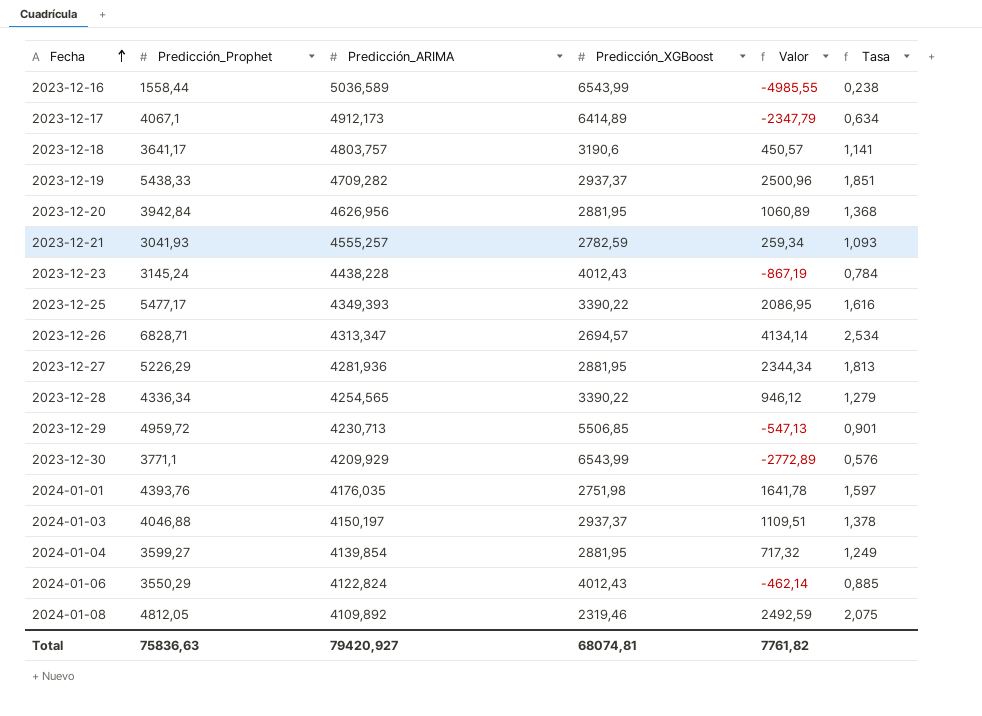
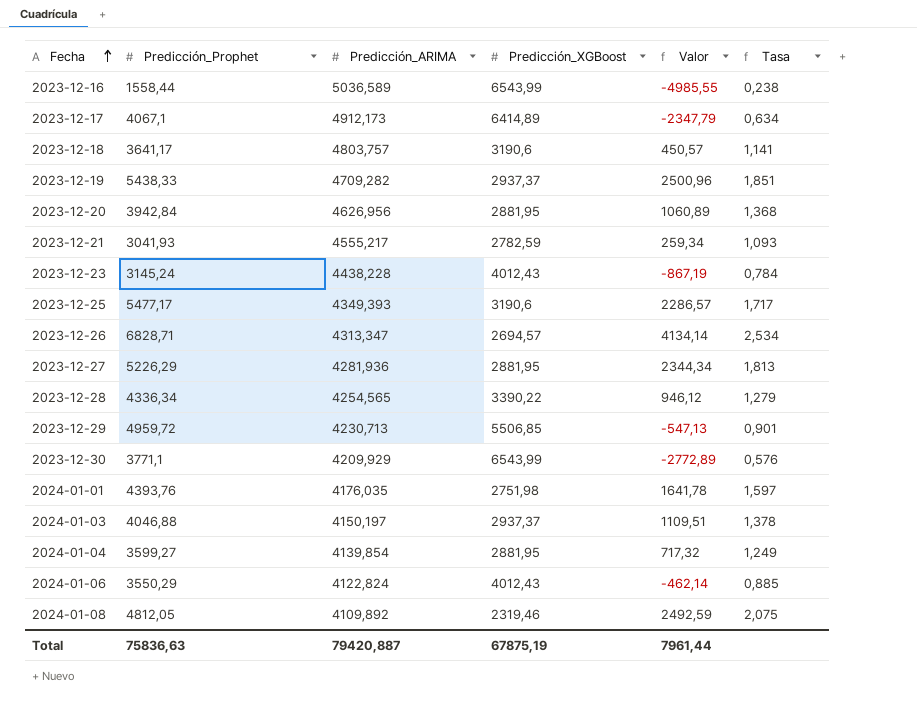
2023-12-21 | Predicción_ARIMA: 4555,257 -> 4555,217
2023-12-25 | Predicción_XGBoost: 3390,22 -> 3190,6
2023-12-25 | Valor: 2086,95 -> 2286,57
2023-12-25 | Tasa: 1,616 -> 1,717
Total | Predicción_ARIMA: 79420,927 -> 79420,887
Total | Predicción_XGBoost: 68074,81 -> 67875,19
Total | Valor: 7761,82 -> 7961,44

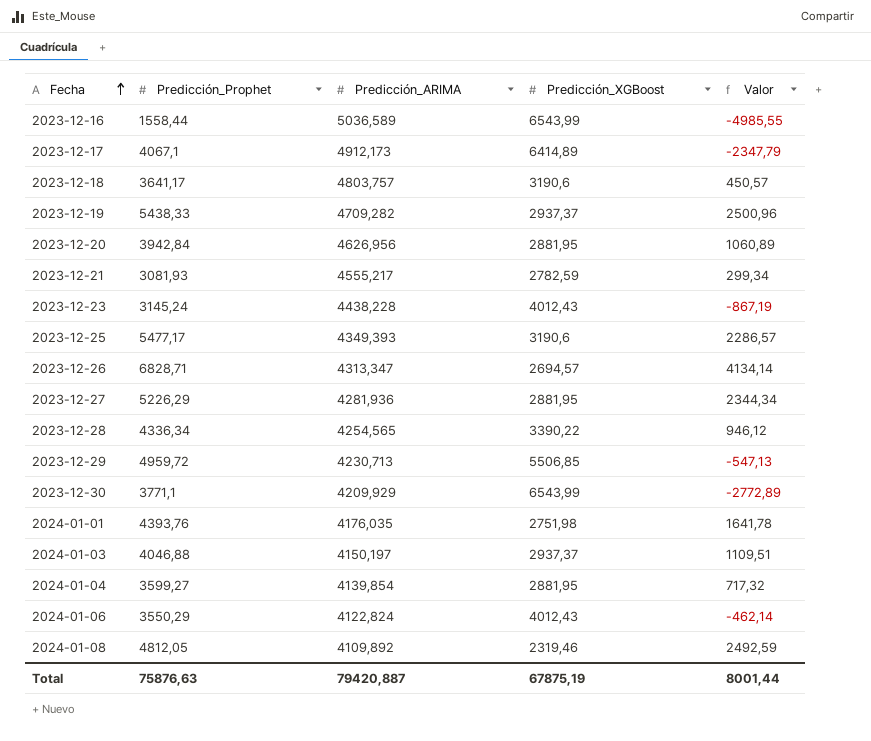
column Tasa | formula: [Predicción_Prophet] / [Predicción_XGBoost] -> none
2023-12-21 | Predicción_Prophet: 3041,93 -> 3081,93
2023-12-21 | Valor: 259,34 -> 299,34
Total | Predicción_Prophet: 75836,63 -> 75876,63
Total | Valor: 7961,44 -> 8001,44

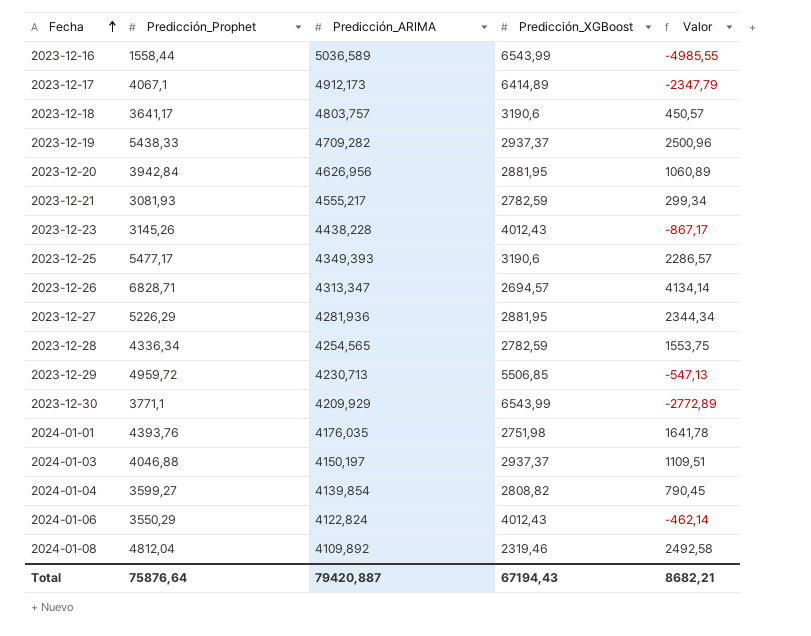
2023-12-23 | Predicción_Prophet: 3145,24 -> 3145,26
2023-12-23 | Valor: -867,19 -> -867,17
2023-12-28 | Predicción_XGBoost: 3390,22 -> 2782,59
2023-12-28 | Valor: 946,12 -> 1553,75
2024-01-04 | Predicción_XGBoost: 2881,95 -> 2808,82
2024-01-04 | Valor: 717,32 -> 790,45
2024-01-08 | Predicción_Prophet: 4812,05 -> 4812,04
2024-01-08 | Valor: 2492,59 -> 2492,58
Total | Predicción_Prophet: 75876,63 -> 75876,64
Total | Predicción_XGBoost: 67875,19 -> 67194,43
Total | Valor: 8001,44 -> 8682,21

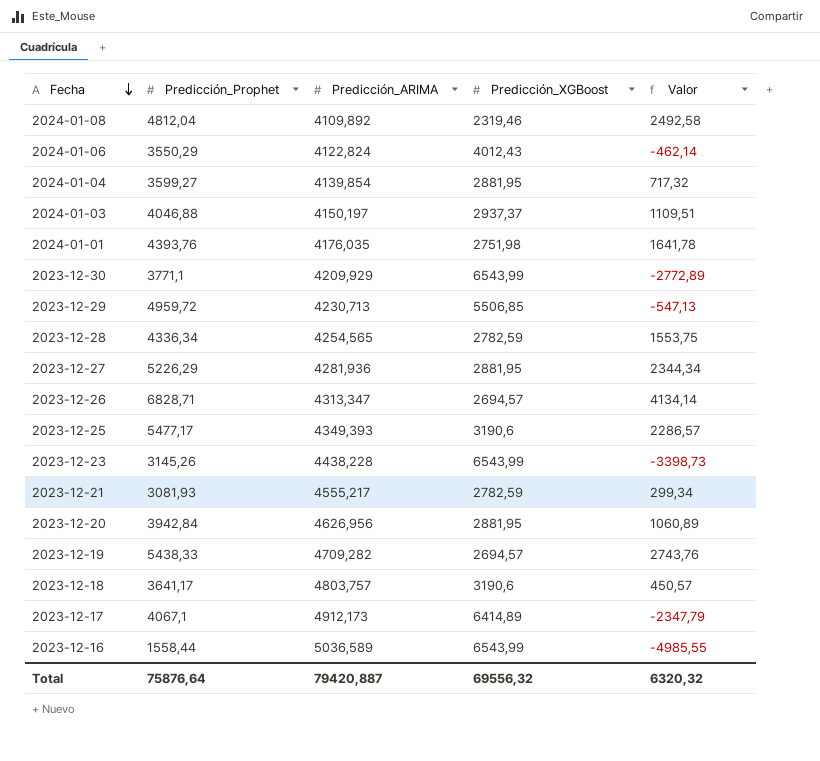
row order: Fecha ascending -> Fecha descending
2024-01-04 | Predicción_XGBoost: 2808,82 -> 2881,95
2024-01-04 | Valor: 790,45 -> 717,32
2023-12-23 | Predicción_XGBoost: 4012,43 -> 6543,99
2023-12-23 | Valor: -867,17 -> -3398,73
2023-12-19 | Predicción_XGBoost: 2937,37 -> 2694,57
2023-12-19 | Valor: 2500,96 -> 2743,76
Total | Predicción_XGBoost: 67194,43 -> 69556,32
Total | Valor: 8682,21 -> 6320,32

